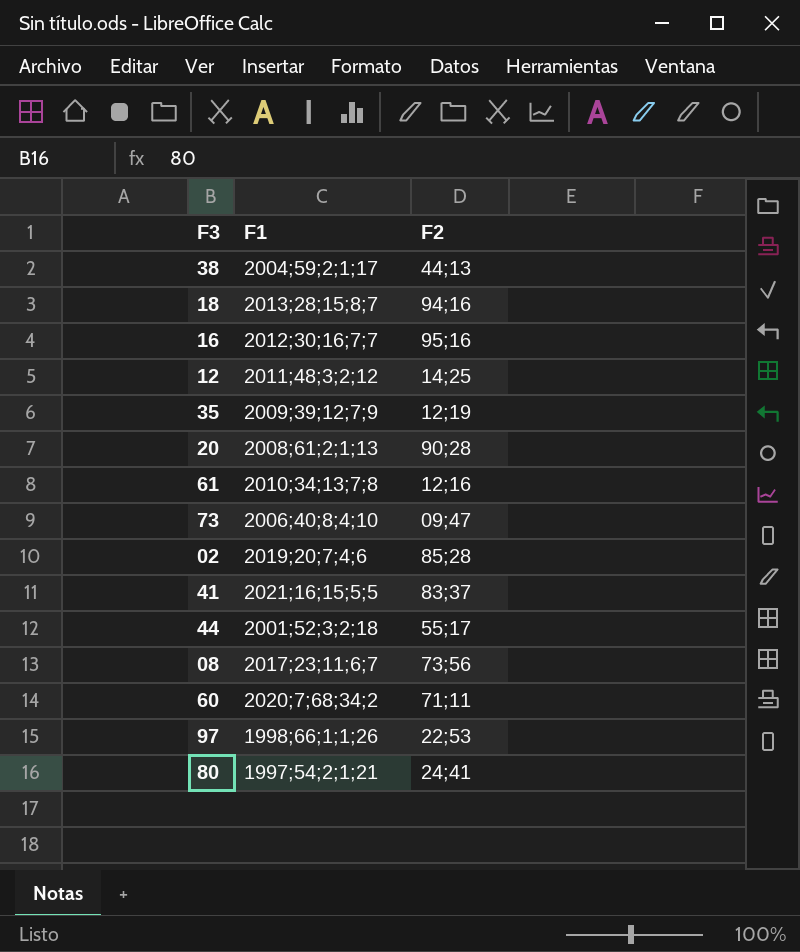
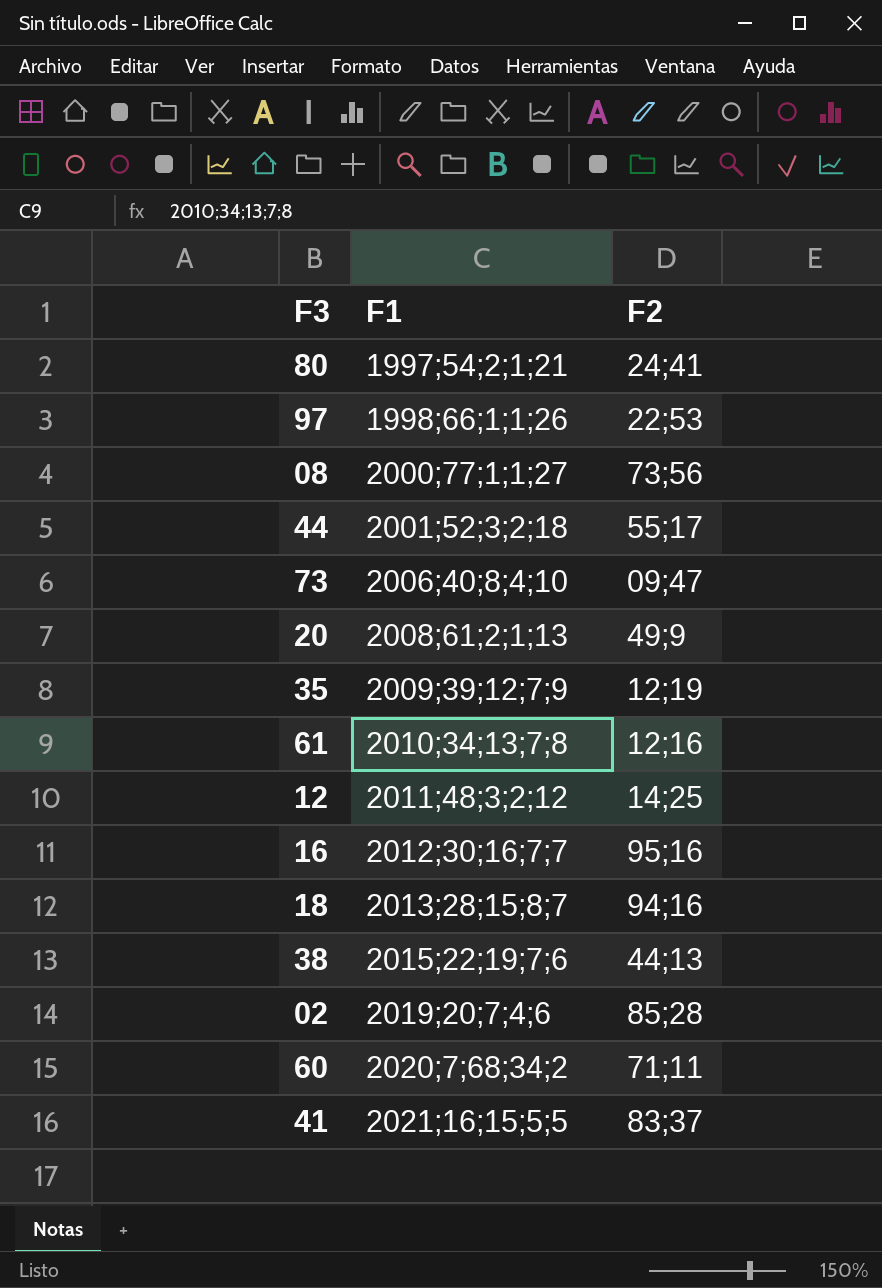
row order: none -> F1 ascending
08 | F1: 2017;23;11;6;7 -> 2000;77;1;1;27
20 | F2: 90;28 -> 49;9
38 | F1: 2004;59;2;1;17 -> 2015;22;19;7;6

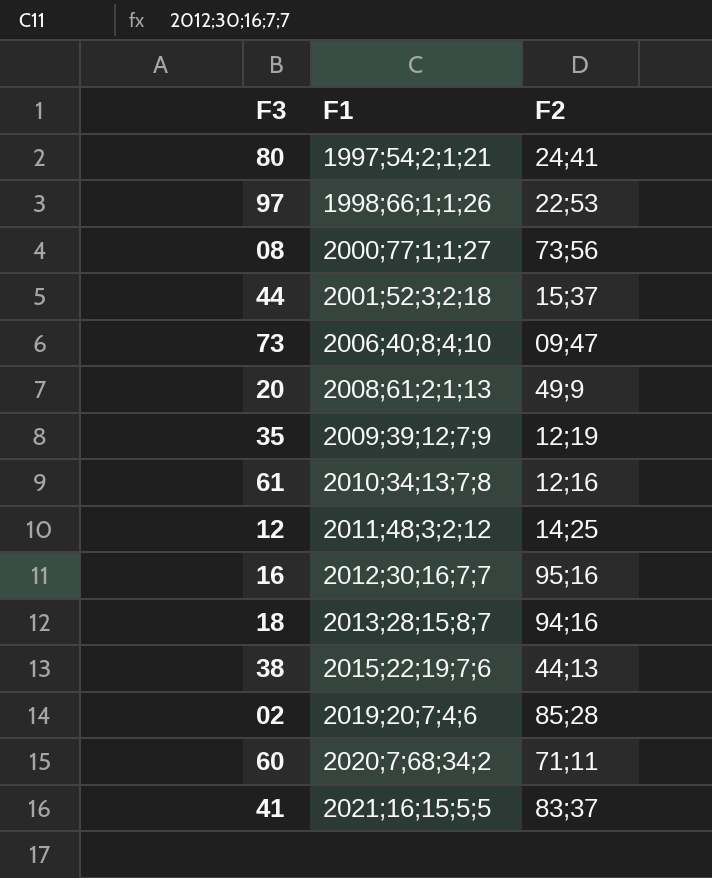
44 | F2: 55;17 -> 15;37

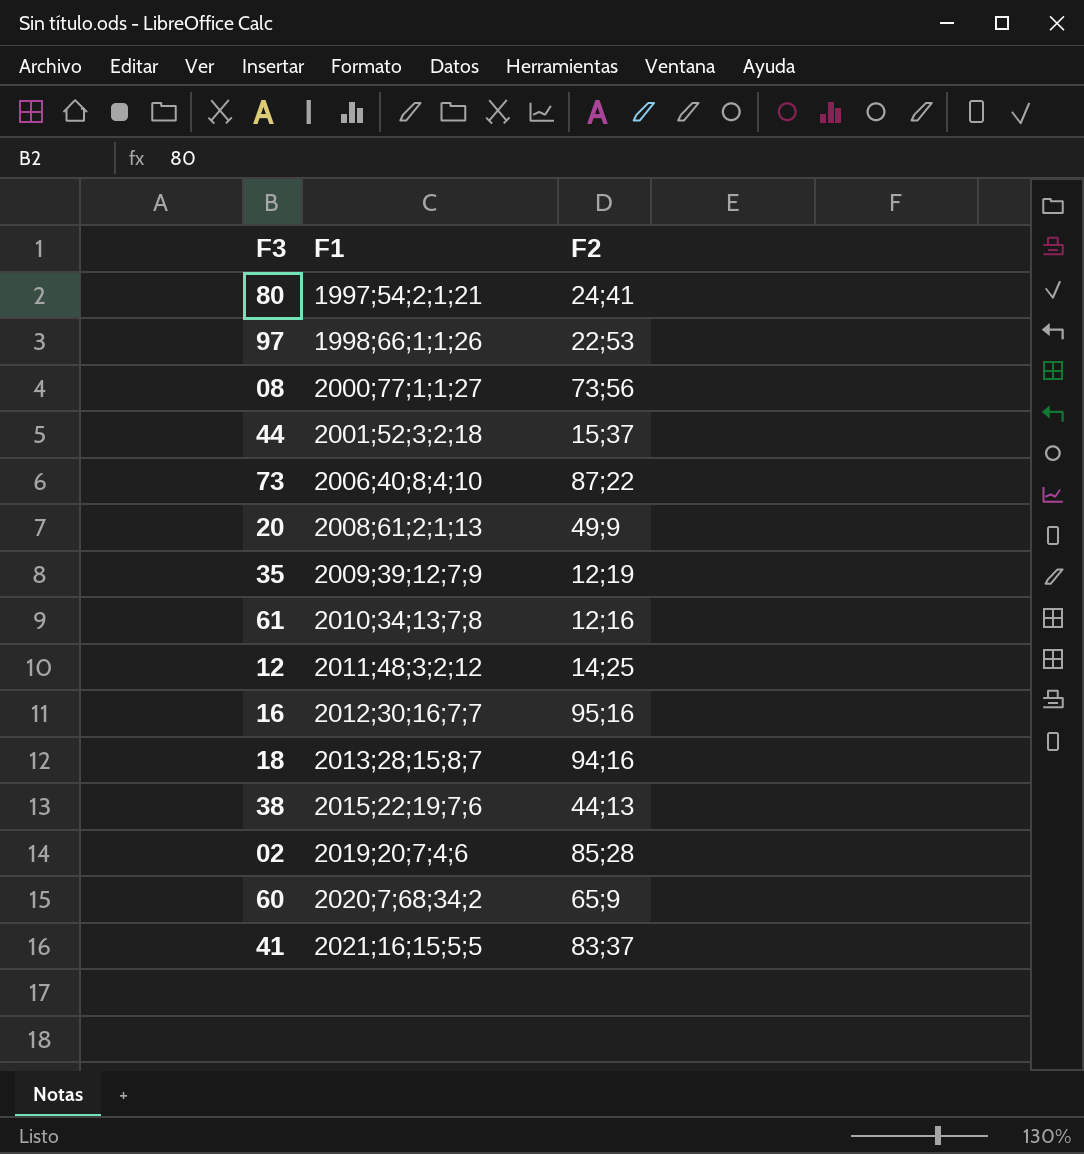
73 | F2: 09;47 -> 87;22
60 | F2: 71;11 -> 65;9

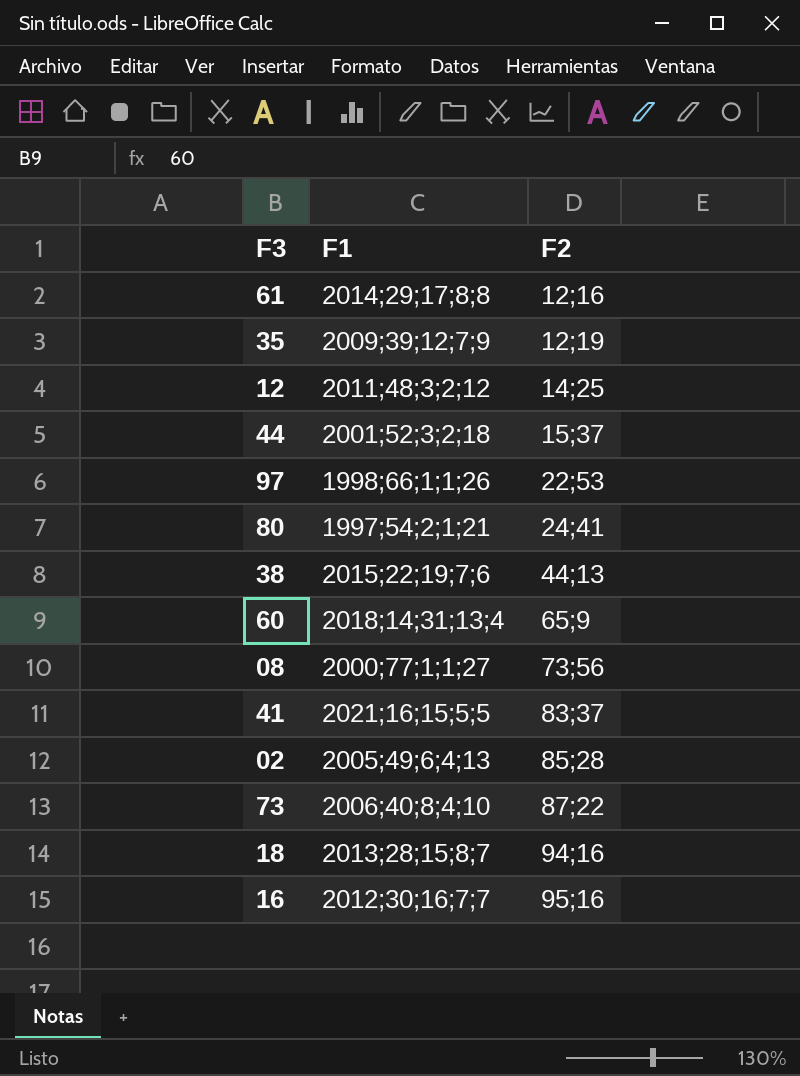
row order: F1 ascending -> F2 ascending
row 20: 2008;61;2;1;13 | 49;9 -> none
61 | F1: 2010;34;13;7;8 -> 2014;29;17;8;8
60 | F1: 2020;7;68;34;2 -> 2018;14;31;13;4
02 | F1: 2019;20;7;4;6 -> 2005;49;6;4;13

